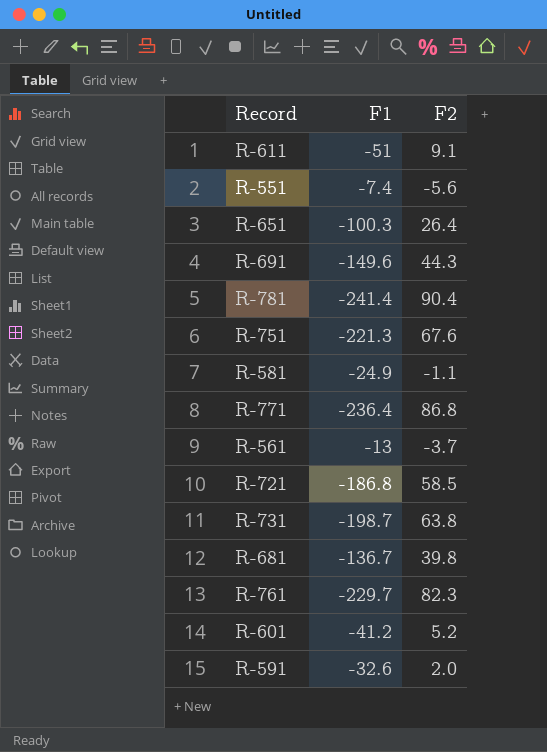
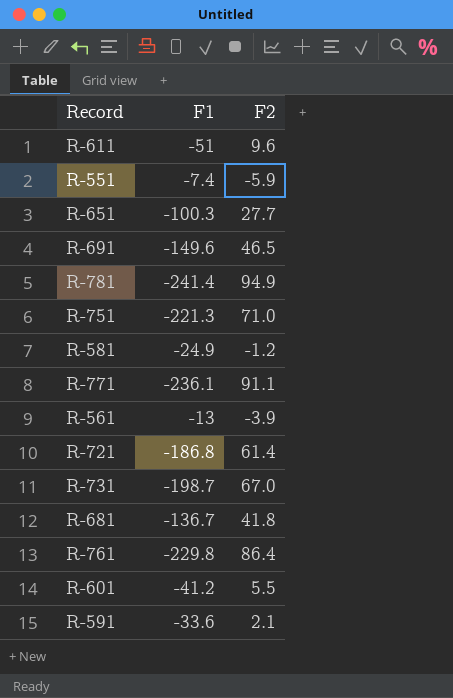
R-611 | F2: 9.1 -> 9.6
R-551 | F2: -5.6 -> -5.9
R-651 | F2: 26.4 -> 27.7
R-691 | F2: 44.3 -> 46.5
R-781 | F2: 90.4 -> 94.9
R-751 | F2: 67.6 -> 71.0
R-581 | F2: -1.1 -> -1.2
R-771 | F1: -236.4 -> -236.1
R-771 | F2: 86.8 -> 91.1
R-561 | F2: -3.7 -> -3.9
R-721 | F2: 58.5 -> 61.4
R-731 | F2: 63.8 -> 67.0
R-681 | F2: 39.8 -> 41.8
R-761 | F1: -229.7 -> -229.8
R-761 | F2: 82.3 -> 86.4
R-601 | F2: 5.2 -> 5.5
R-591 | F1: -32.6 -> -33.6
R-591 | F2: 2.0 -> 2.1

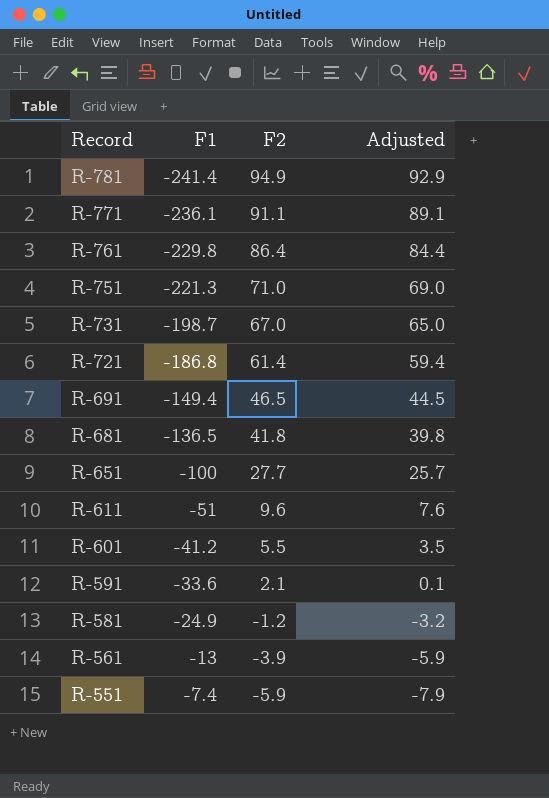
row order: none -> Record descending
column Adjusted | formula: none -> [F2] - 2
R-691 | F1: -149.6 -> -149.4
R-681 | F1: -136.7 -> -136.5
R-651 | F1: -100.3 -> -100

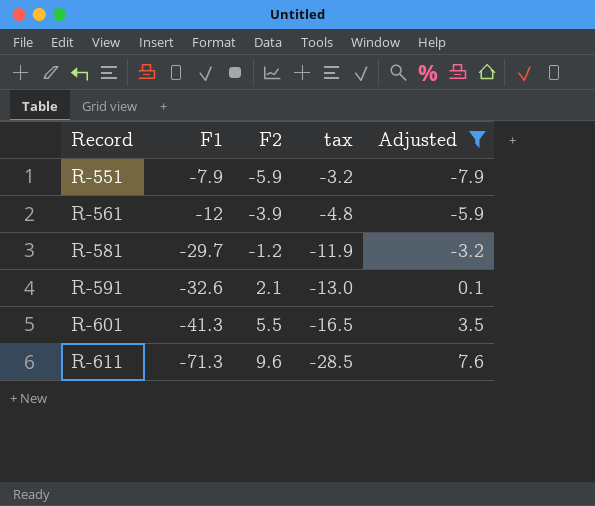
filter: none -> Adjusted <= 7.6
row order: Record descending -> Record ascending
column tax | formula: none -> [F1] * 0.4
R-551 | F1: -7.4 -> -7.9
R-561 | F1: -13 -> -12
R-581 | F1: -24.9 -> -29.7
R-591 | F1: -33.6 -> -32.6
R-601 | F1: -41.2 -> -41.3
R-611 | F1: -51 -> -71.3

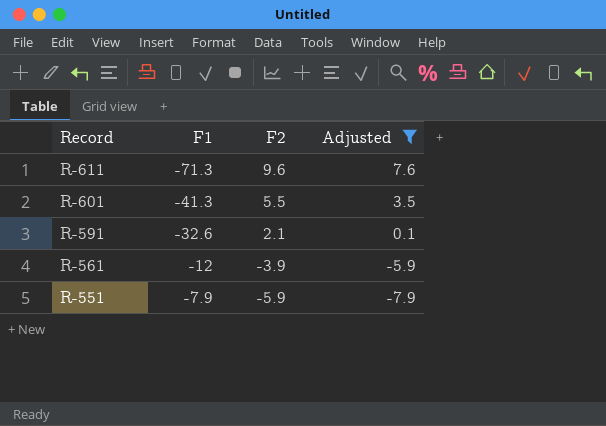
row order: Record ascending -> Record descending
column tax | formula: [F1] * 0.4 -> none
row R-581: -29.7 | -1.2 | -11.9 | -3.2 -> none

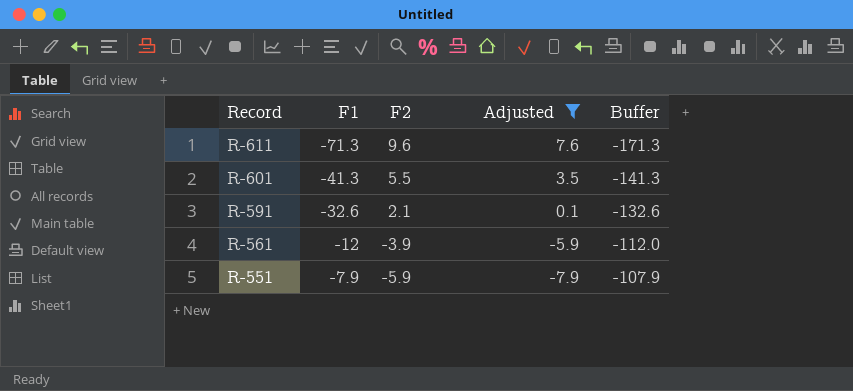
column Buffer | formula: none -> [F1] - 100

